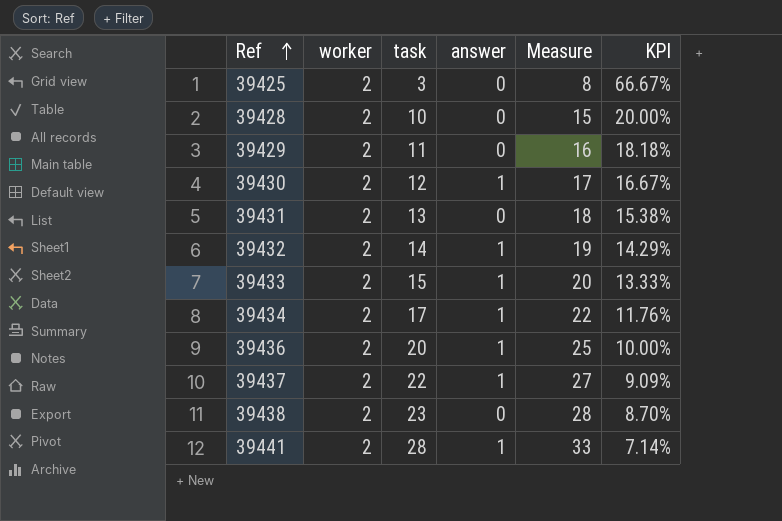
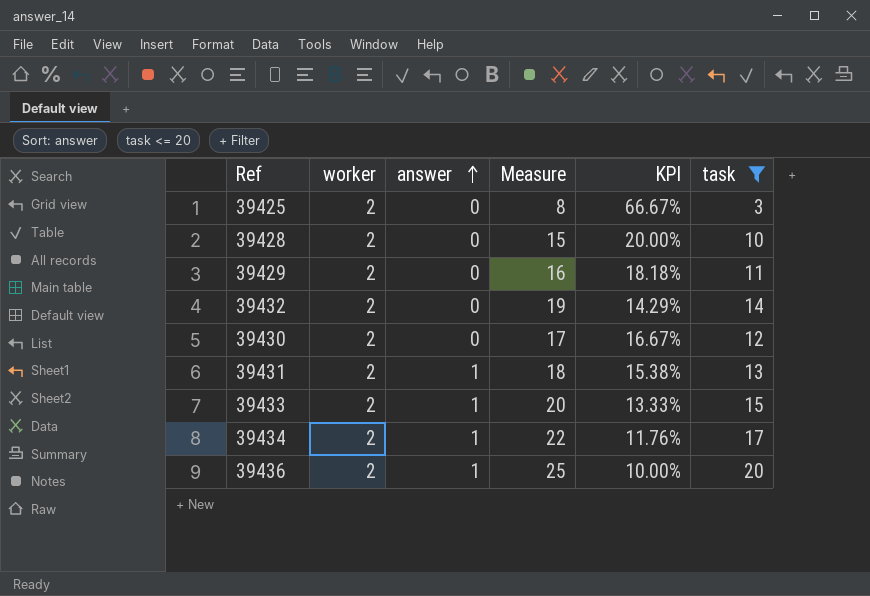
filter: none -> task <= 20
row order: Ref ascending -> answer ascending
column task | position: 3 -> 6
39432 | answer: 1 -> 0
39430 | answer: 1 -> 0
39431 | answer: 0 -> 1

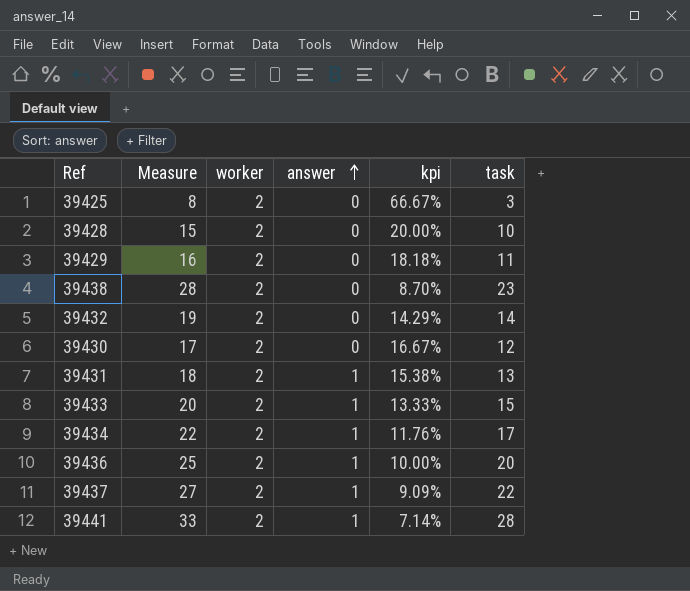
filter: task <= 20 -> none
column Measure | position: 4 -> 2
column name: KPI -> kpi

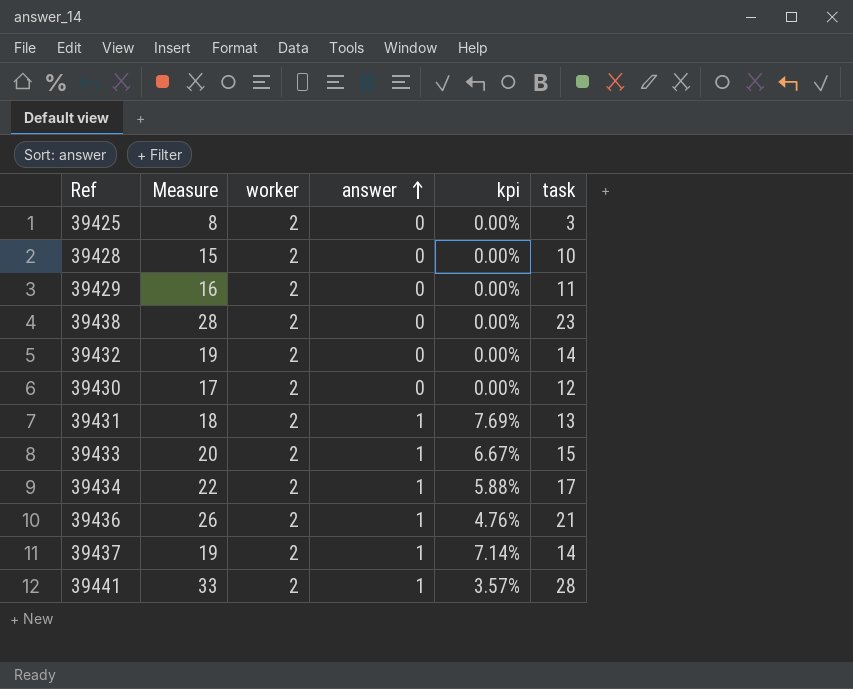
column kpi | formula: [worker] / [task] -> [answer] / [task]
39436 | Measure: 25 -> 26
39436 | task: 20 -> 21
39437 | Measure: 27 -> 19
39437 | task: 22 -> 14

